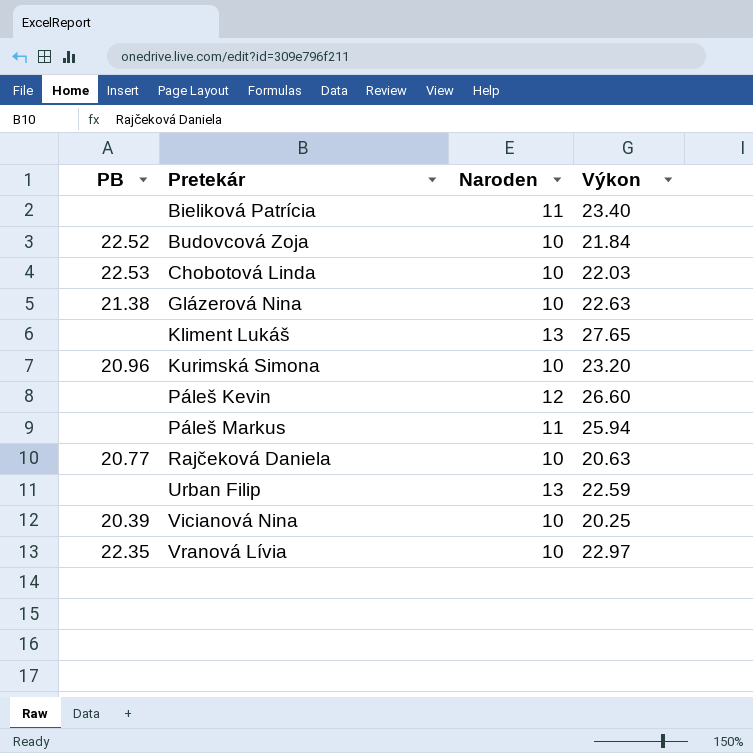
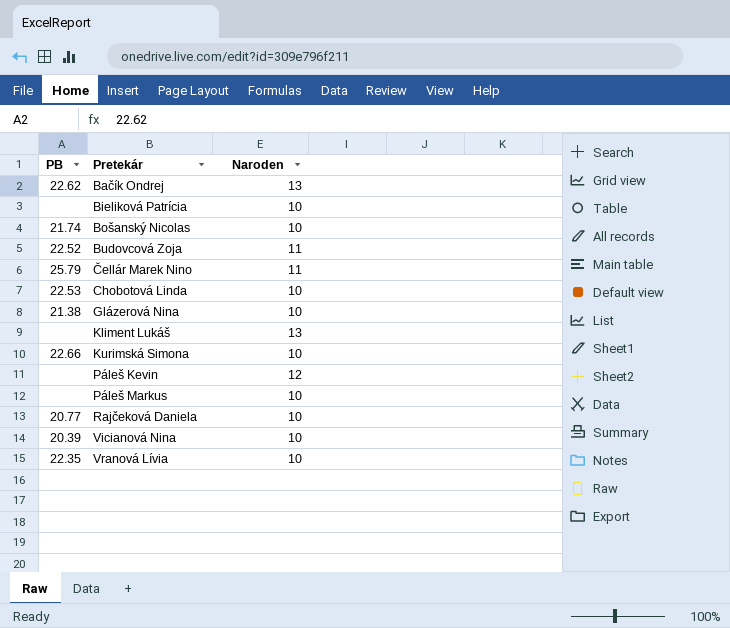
column Výkon | position: 4 -> none
row Urban Filip: none | 13 | 22.59 -> none
row Bačík Ondrej: none -> 22.62 | 13
Bieliková Patrícia | Naroden: 11 -> 10
row Bošanský Nicolas: none -> 21.74 | 10
Budovcová Zoja | Naroden: 10 -> 11
row Čellár Marek Nino: none -> 25.79 | 11
Kurimská Simona | PB: 20.96 -> 22.66
Páleš Markus | Naroden: 11 -> 10

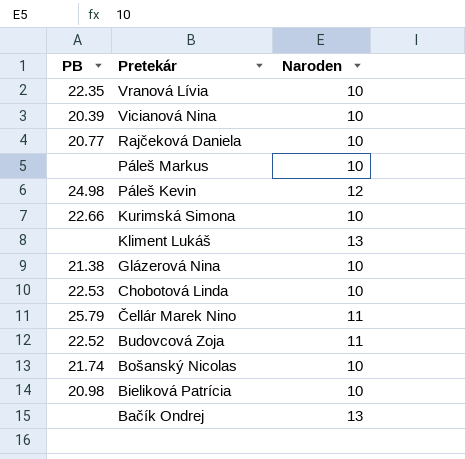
row order: Pretekár ascending -> Pretekár descending
Páleš Kevin | PB: none -> 24.98
Bieliková Patrícia | PB: none -> 20.98
Bačík Ondrej | PB: 22.62 -> none

